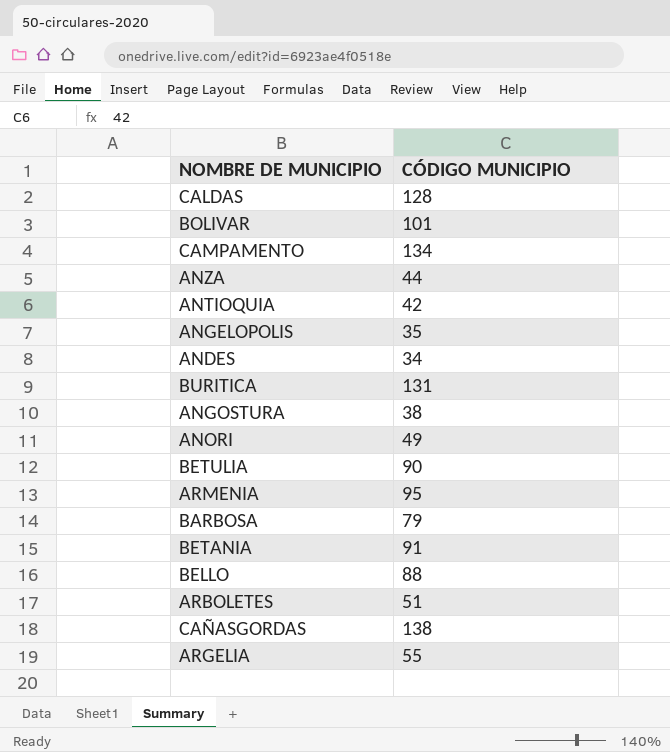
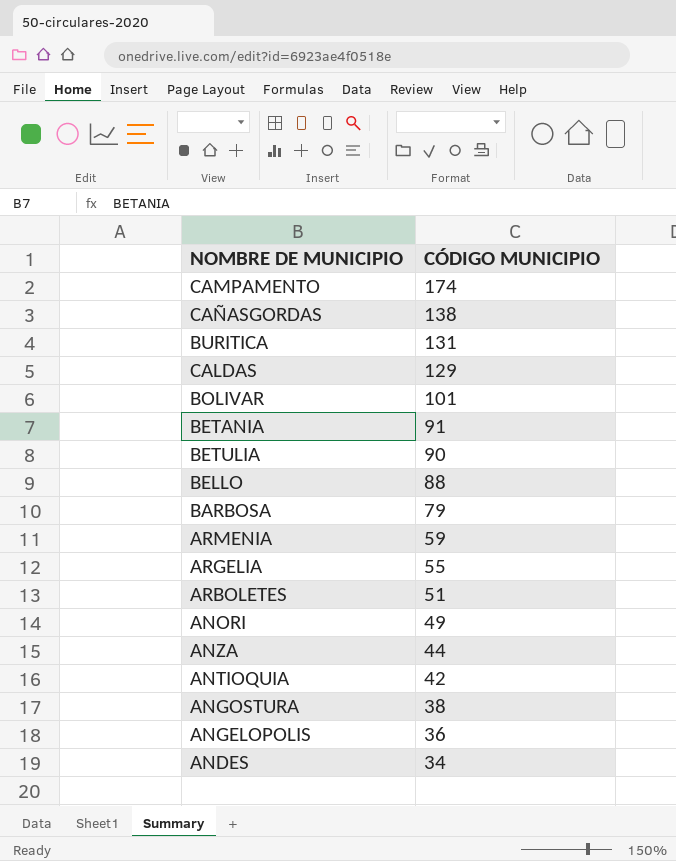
row order: none -> CÓDIGO MUNICIPIO descending
CAMPAMENTO | CÓDIGO MUNICIPIO: 134 -> 174
CALDAS | CÓDIGO MUNICIPIO: 128 -> 129
ARMENIA | CÓDIGO MUNICIPIO: 95 -> 59
ANGELOPOLIS | CÓDIGO MUNICIPIO: 35 -> 36

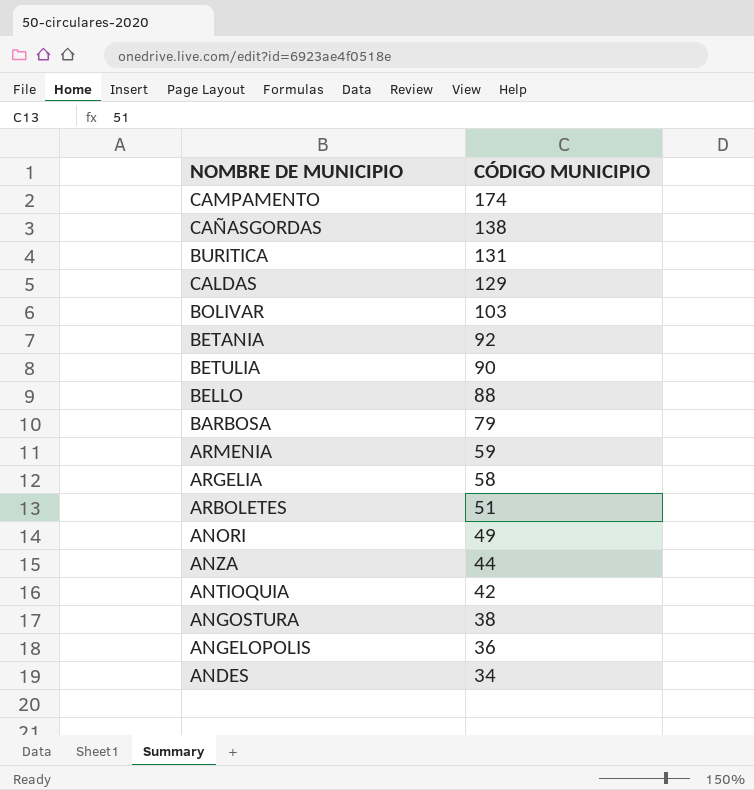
BOLIVAR | CÓDIGO MUNICIPIO: 101 -> 103
BETANIA | CÓDIGO MUNICIPIO: 91 -> 92
ARGELIA | CÓDIGO MUNICIPIO: 55 -> 58

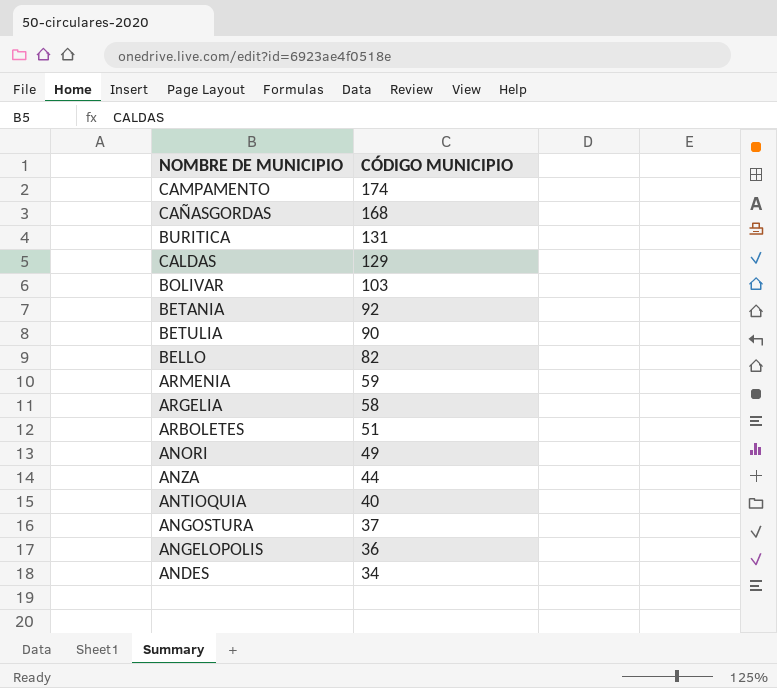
row BARBOSA: 79 -> none
CAÑASGORDAS | CÓDIGO MUNICIPIO: 138 -> 168
BELLO | CÓDIGO MUNICIPIO: 88 -> 82
ANTIOQUIA | CÓDIGO MUNICIPIO: 42 -> 40
ANGOSTURA | CÓDIGO MUNICIPIO: 38 -> 37

